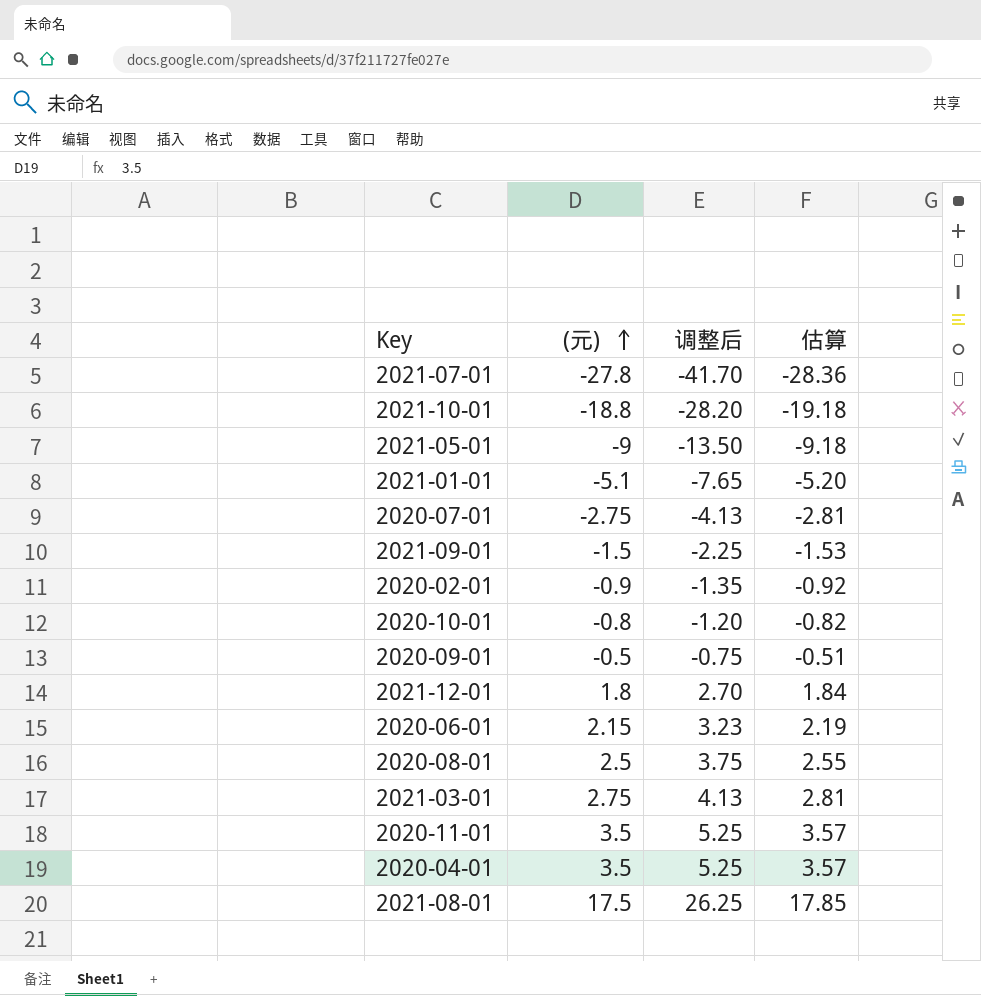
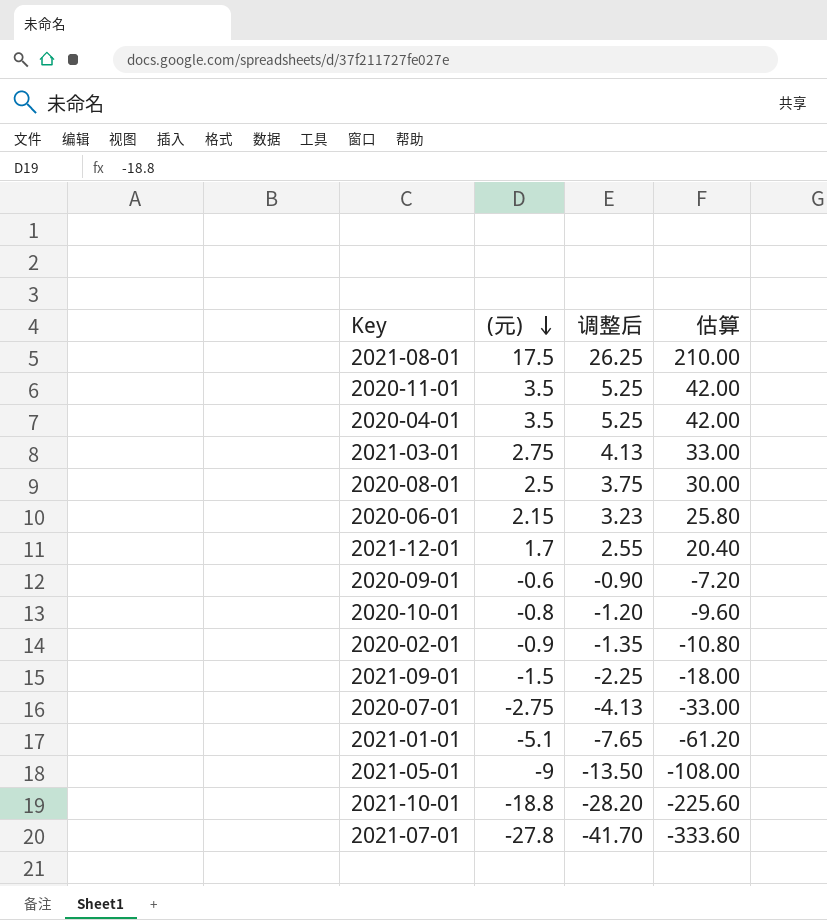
row order: (元) ascending -> (元) descending
column 估算 | formula: [(元)] * 1.02 -> [(元)] * 12
2021-12-01 | (元): 1.8 -> 1.7
2021-12-01 | 调整后: 2.70 -> 2.55
2020-09-01 | (元): -0.5 -> -0.6
2020-09-01 | 调整后: -0.75 -> -0.90

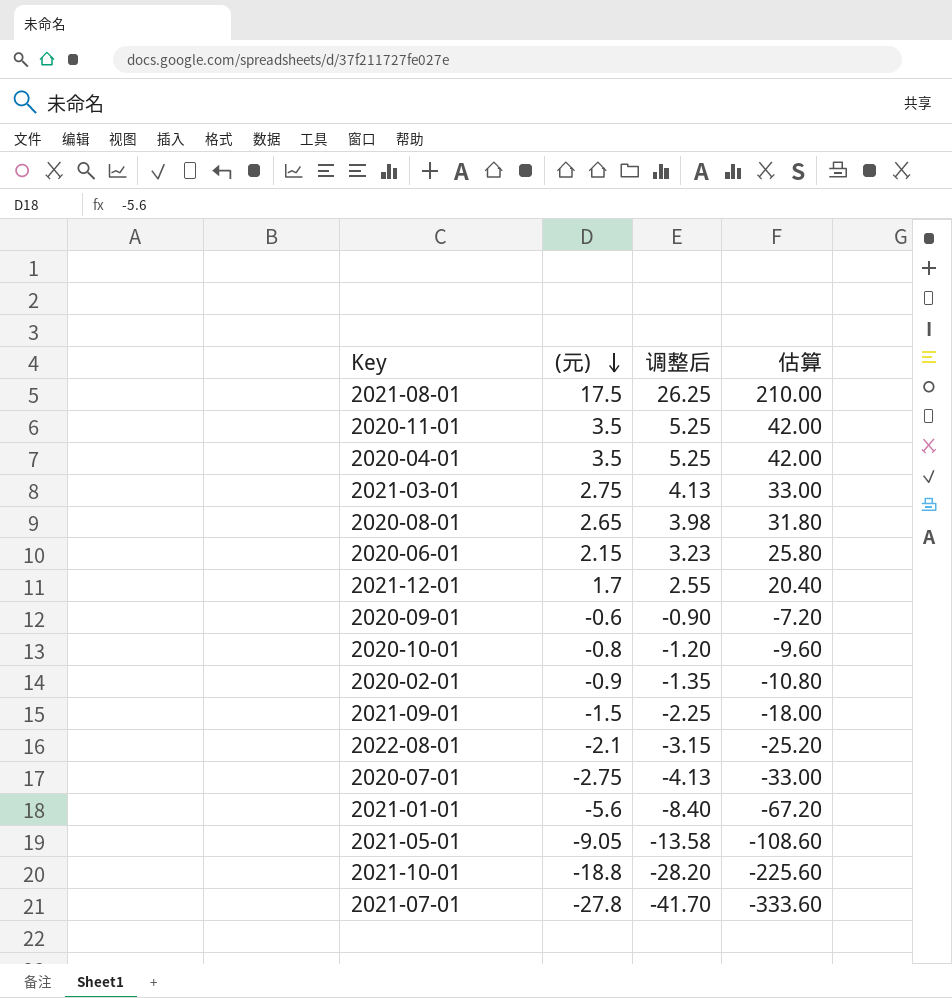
2020-08-01 | (元): 2.5 -> 2.65
2020-08-01 | 调整后: 3.75 -> 3.98
2020-08-01 | 估算: 30.00 -> 31.80
row 2022-08-01: none -> -2.1 | -3.15 | -25.20
2021-01-01 | (元): -5.1 -> -5.6
2021-01-01 | 调整后: -7.65 -> -8.40
2021-01-01 | 估算: -61.20 -> -67.20
2021-05-01 | (元): -9 -> -9.05
2021-05-01 | 调整后: -13.50 -> -13.58
2021-05-01 | 估算: -108.00 -> -108.60

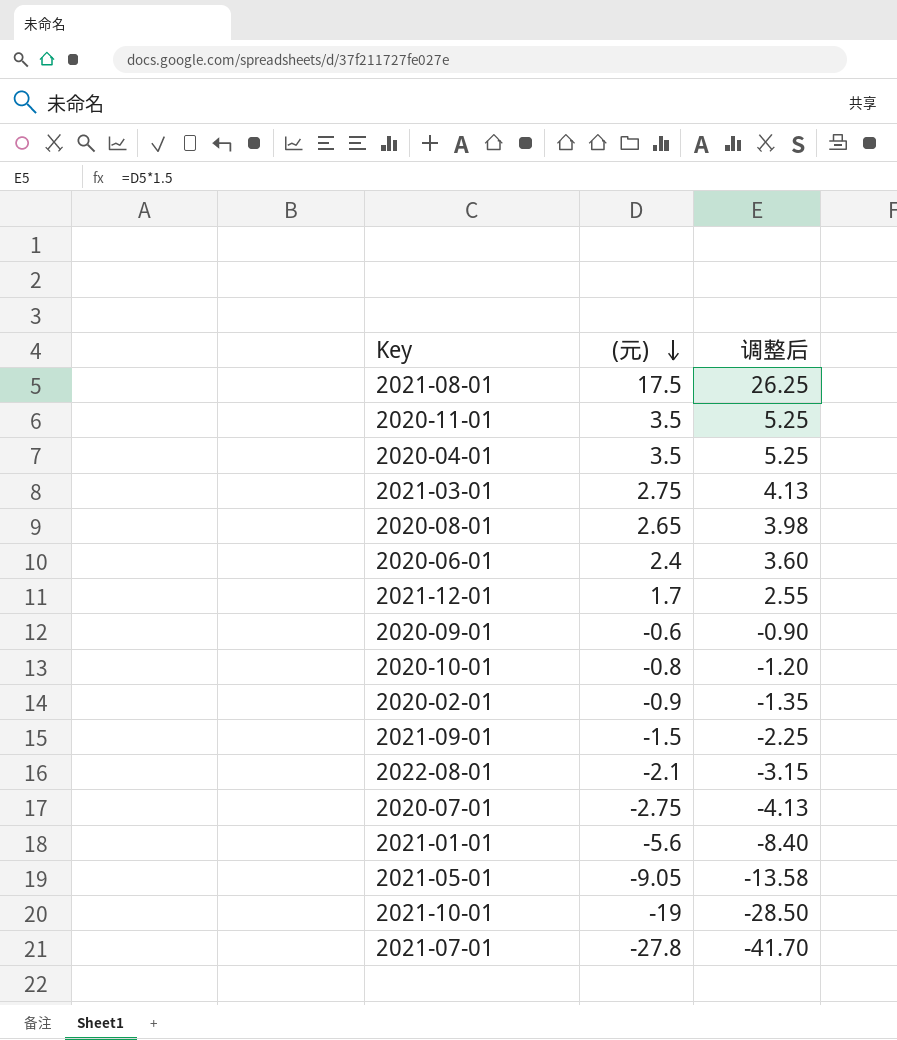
column 估算 | formula: [(元)] * 12 -> none
2020-06-01 | (元): 2.15 -> 2.4
2020-06-01 | 调整后: 3.23 -> 3.60
2021-10-01 | (元): -18.8 -> -19
2021-10-01 | 调整后: -28.20 -> -28.50

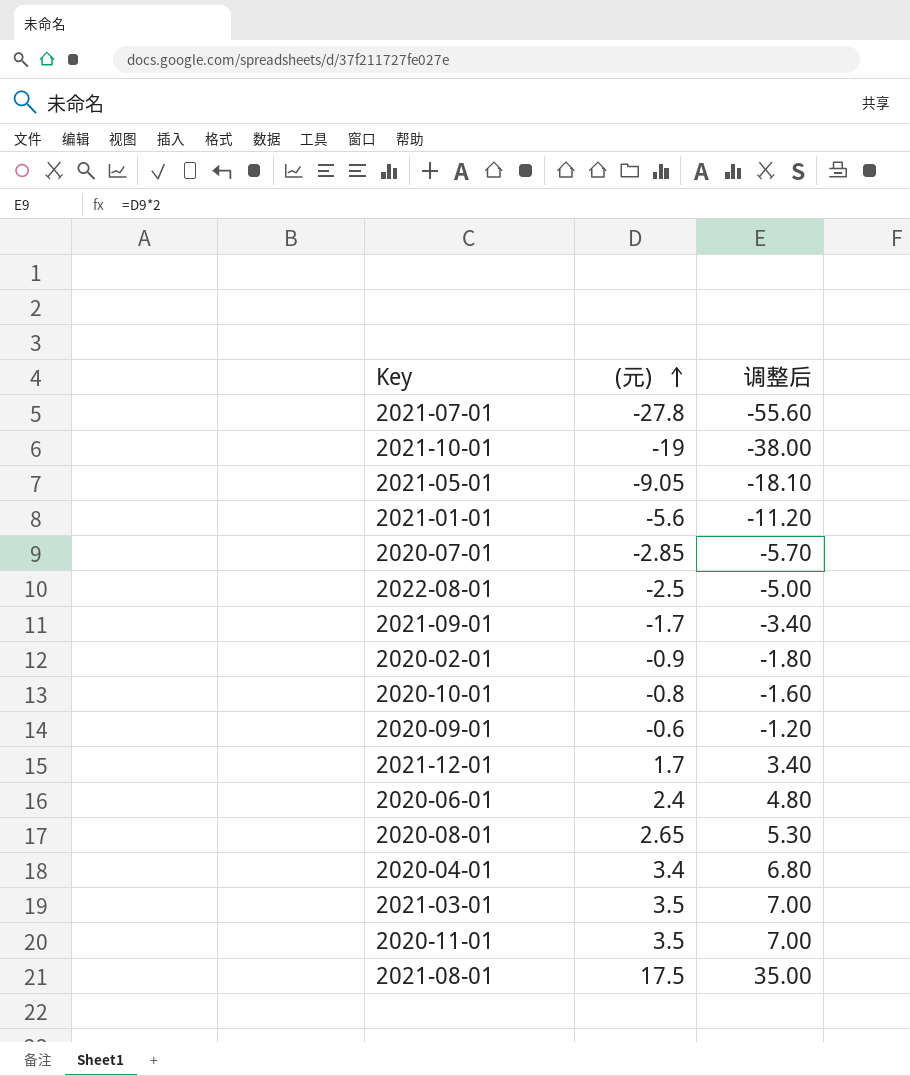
row order: (元) descending -> (元) ascending
column 调整后 | formula: [(元)] * 1.5 -> [(元)] * 2
2020-07-01 | (元): -2.75 -> -2.85
2022-08-01 | (元): -2.1 -> -2.5
2021-09-01 | (元): -1.5 -> -1.7
2020-04-01 | (元): 3.5 -> 3.4
2021-03-01 | (元): 2.75 -> 3.5

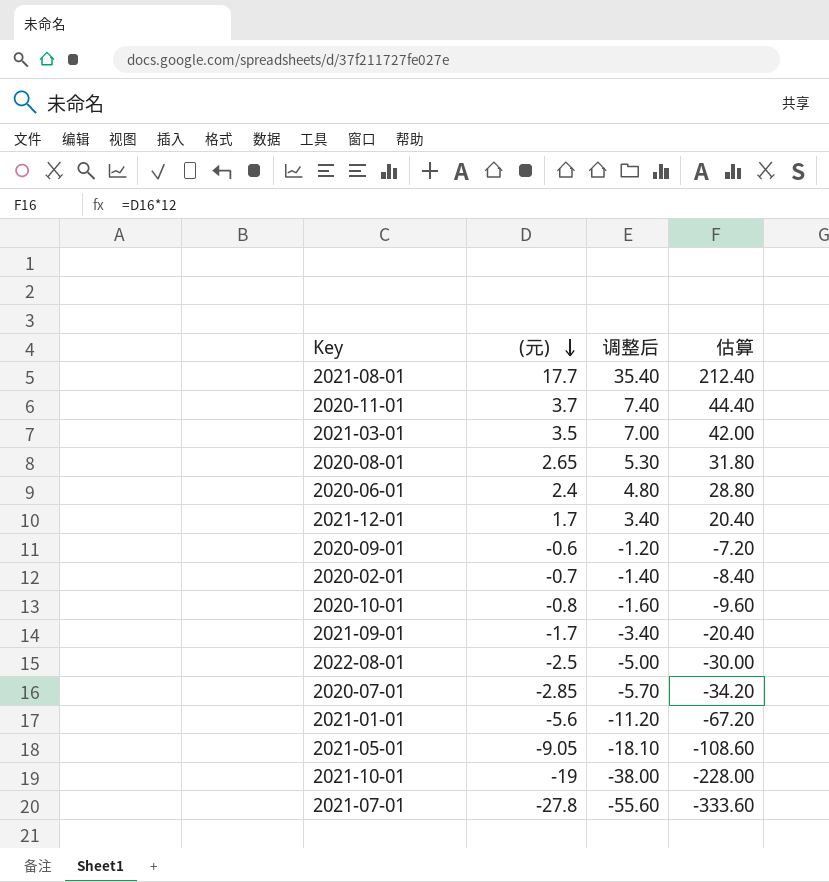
row order: (元) ascending -> (元) descending
column 估算 | formula: none -> [(元)] * 12
row 2020-04-01: 3.4 | 6.80 -> none
2021-08-01 | (元): 17.5 -> 17.7
2021-08-01 | 调整后: 35.00 -> 35.40
2020-11-01 | (元): 3.5 -> 3.7
2020-11-01 | 调整后: 7.00 -> 7.40
2020-02-01 | (元): -0.9 -> -0.7
2020-02-01 | 调整后: -1.80 -> -1.40

